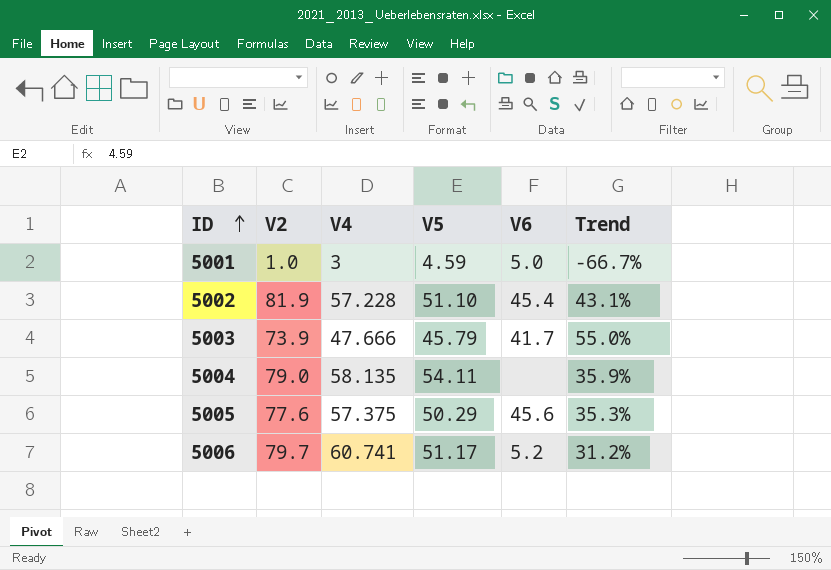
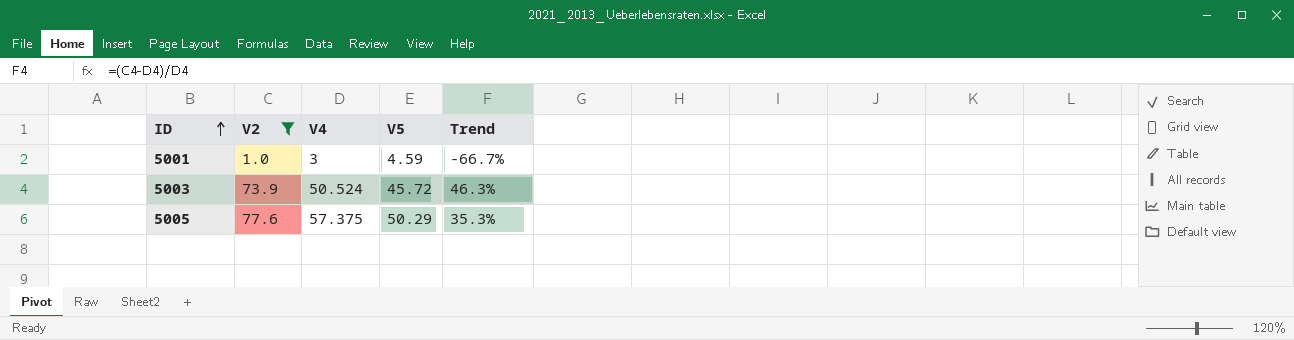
filter: none -> V2 <= 77.6
column V6 | position: 5 -> none
5003 | V4: 47.666 -> 50.524
5003 | V5: 45.79 -> 45.72
5003 | Trend: 55.0% -> 46.3%

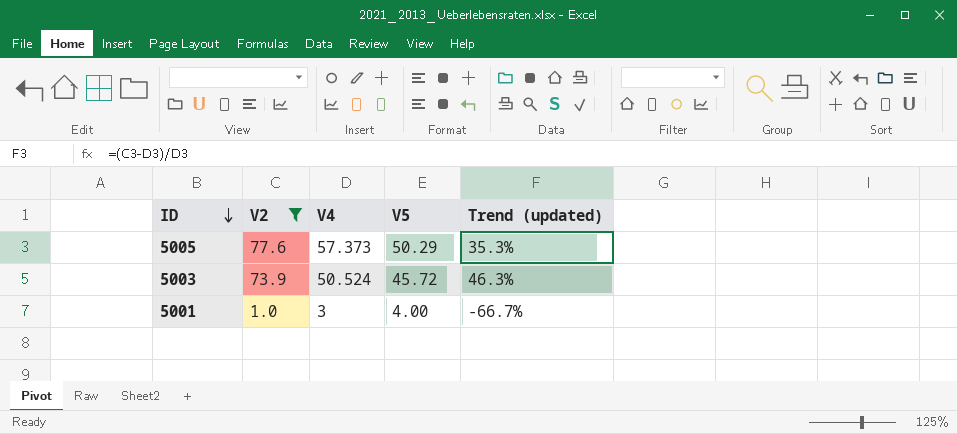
row order: ID ascending -> ID descending
column name: Trend -> Trend (updated)
5005 | V4: 57.375 -> 57.373
5001 | V5: 4.59 -> 4.00

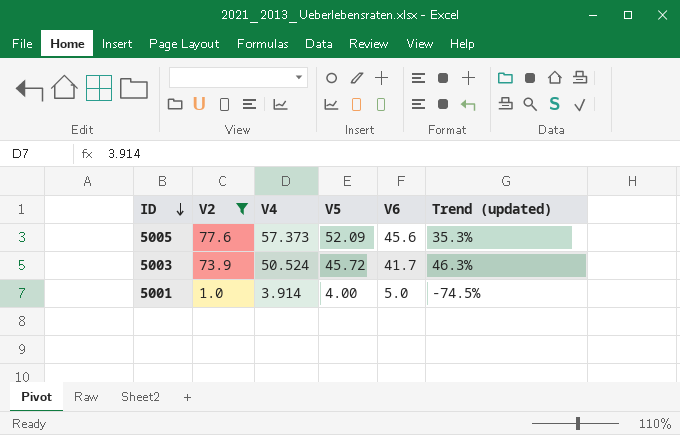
column V6 | position: none -> 5
5005 | V5: 50.29 -> 52.09
5001 | V4: 3 -> 3.914
5001 | Trend (updated): -66.7% -> -74.5%

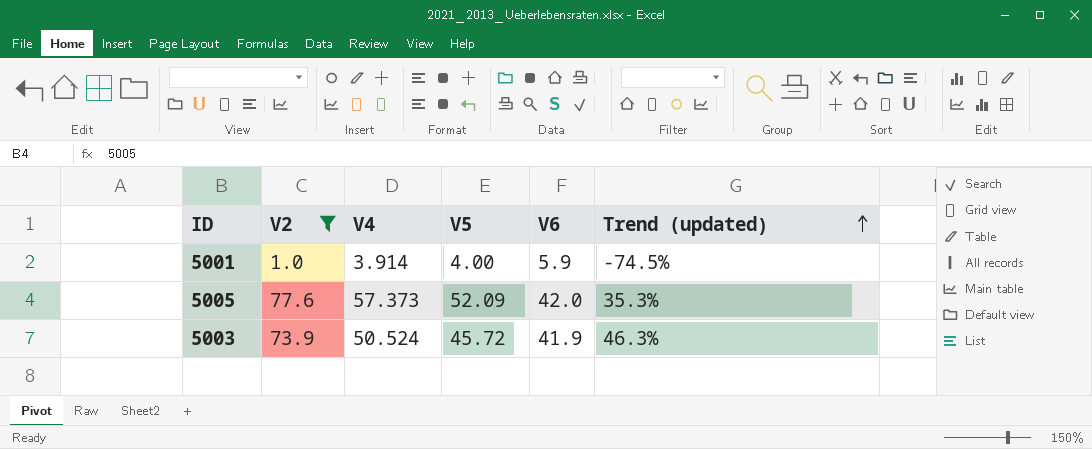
row order: ID descending -> Trend (updated) ascending
5001 | V6: 5.0 -> 5.9
5005 | V6: 45.6 -> 42.0
5003 | V6: 41.7 -> 41.9

